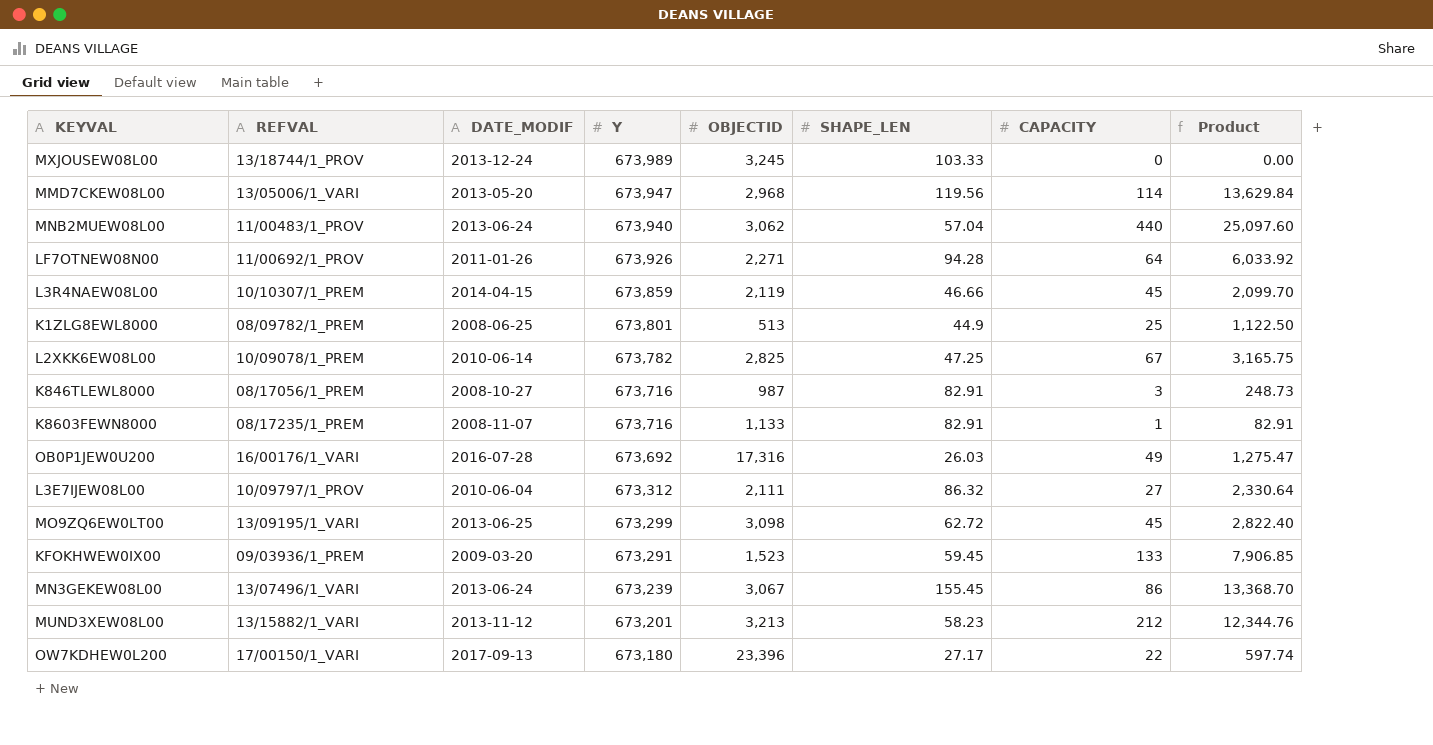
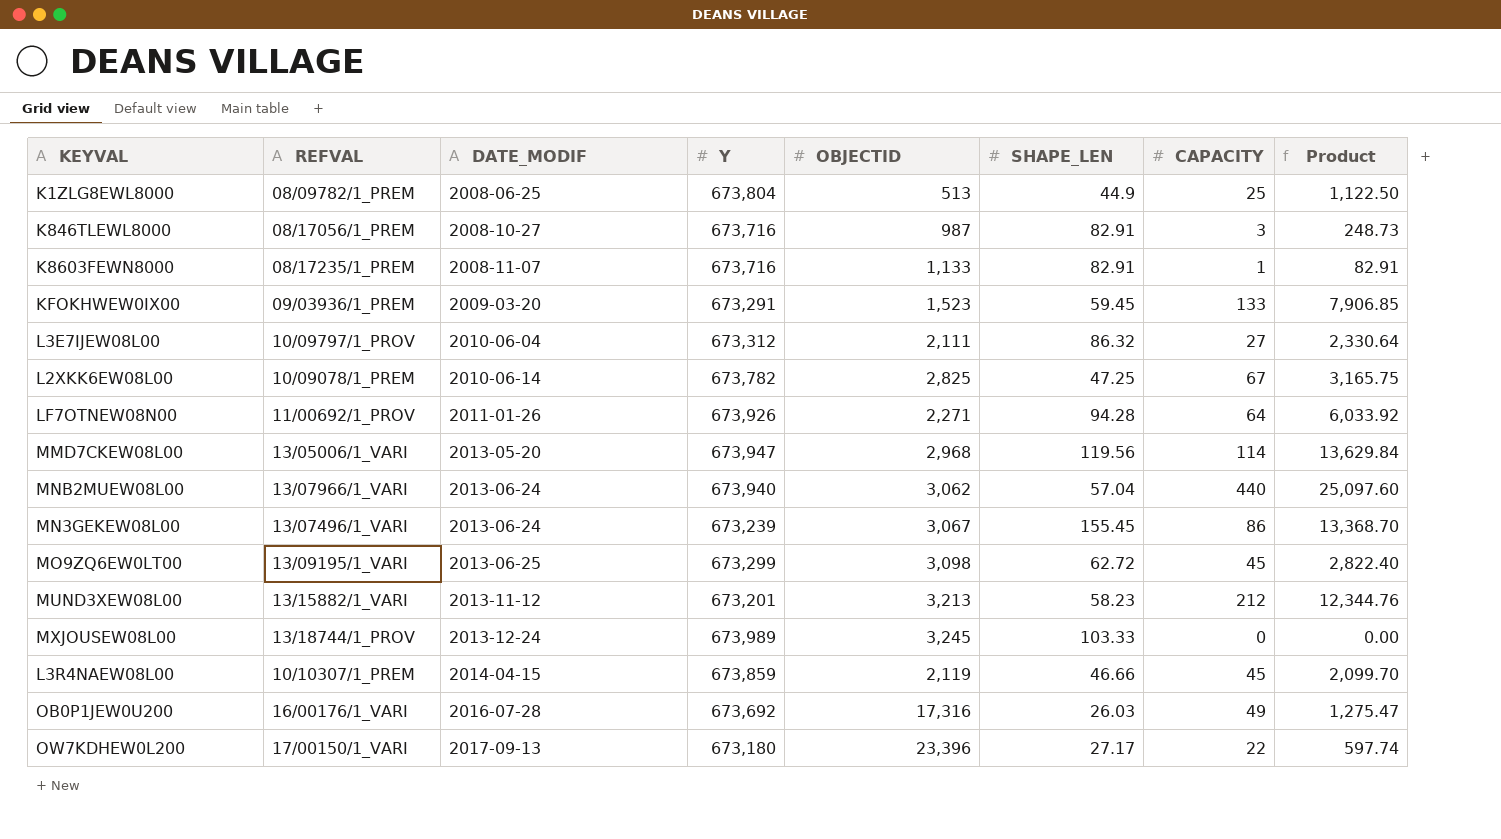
row order: Y descending -> DATE_MODIF ascending
K1ZLG8EWL8000 | Y: 673,801 -> 673,804
MNB2MUEW08L00 | REFVAL: 11/00483/1_PROV -> 13/07966/1_VARI

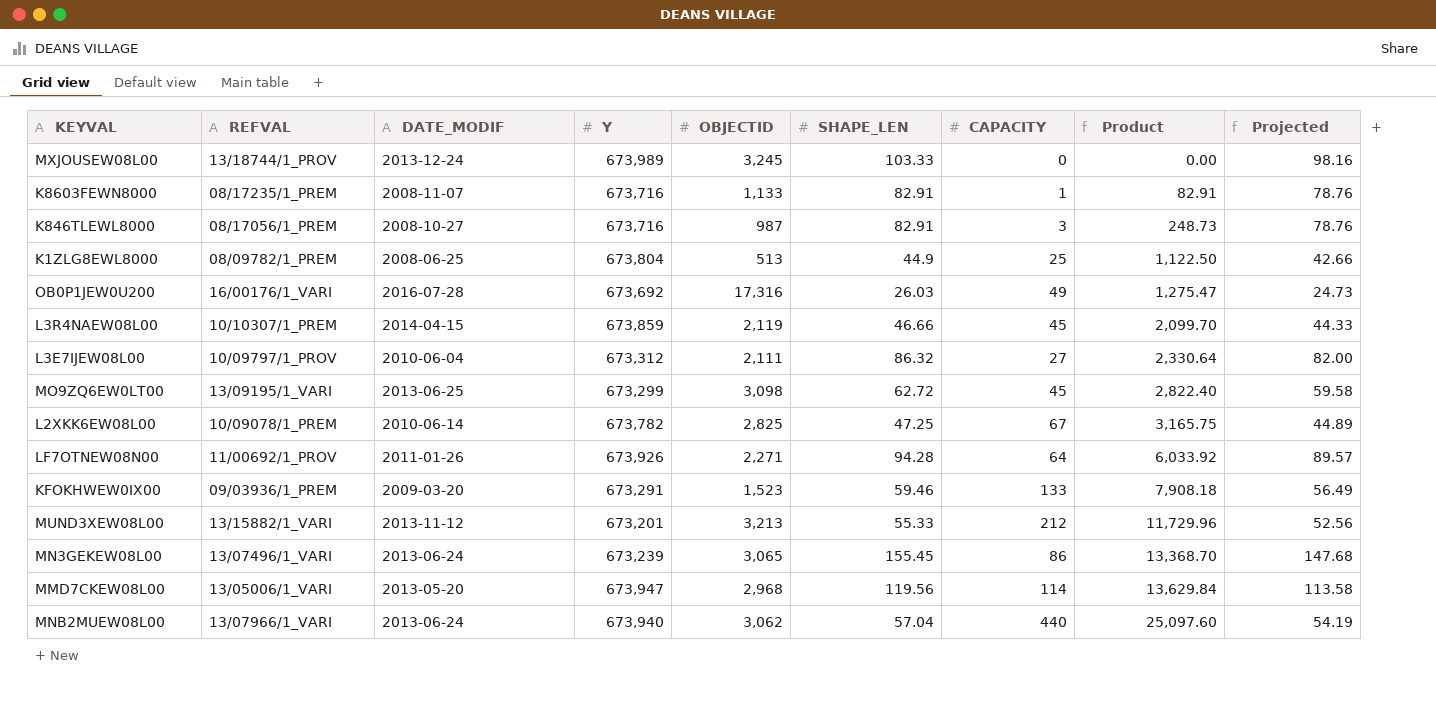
row order: DATE_MODIF ascending -> Product ascending
column Projected | formula: none -> [SHAPE_LEN] * 0.95
row OW7KDHEW0L200: 17/00150/1_VARI | 2017-09-13 | 673,180 | 23,396 | 27.17 | 22 | 597.74 -> none
KFOKHWEW0IX00 | SHAPE_LEN: 59.45 -> 59.46
KFOKHWEW0IX00 | Product: 7,906.85 -> 7,908.18
MUND3XEW08L00 | SHAPE_LEN: 58.23 -> 55.33
MUND3XEW08L00 | Product: 12,344.76 -> 11,729.96
MN3GEKEW08L00 | OBJECTID: 3,067 -> 3,065

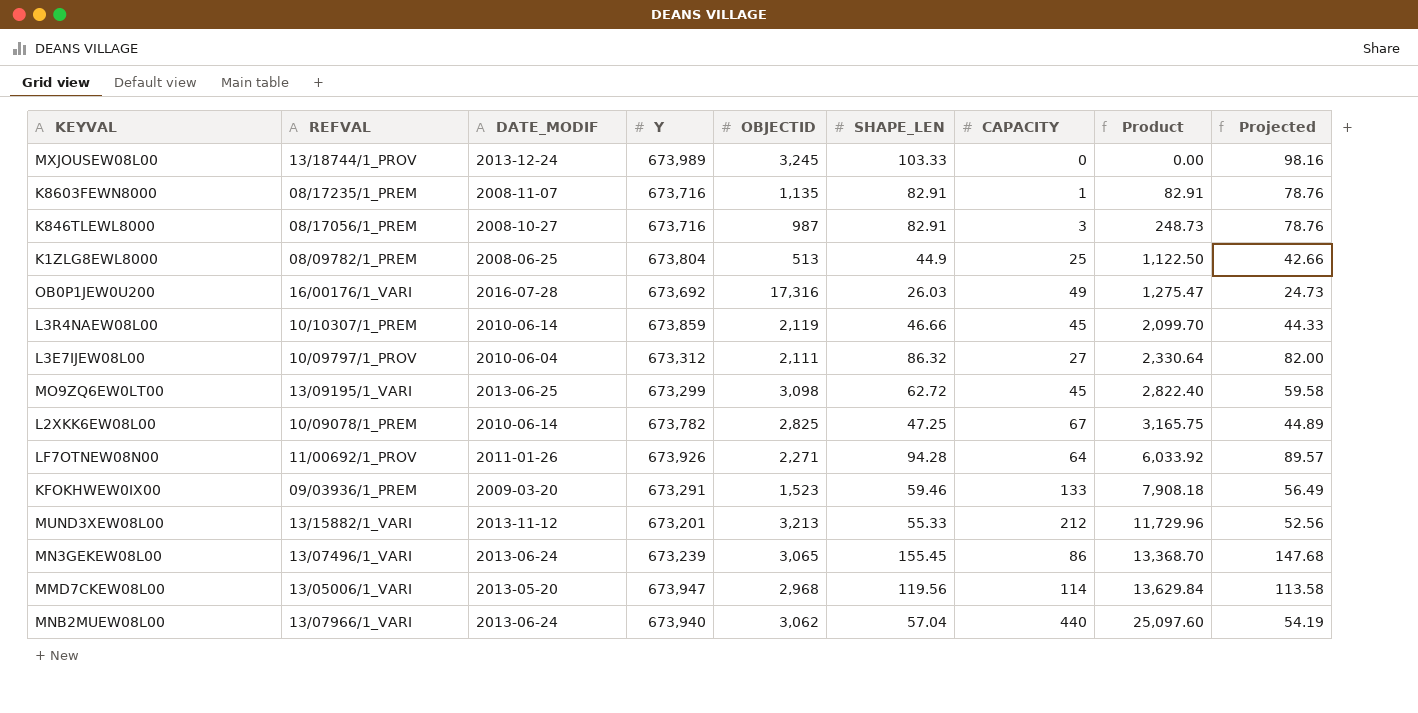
K8603FEWN8000 | OBJECTID: 1,133 -> 1,135
L3R4NAEW08L00 | DATE_MODIF: 2014-04-15 -> 2010-06-14

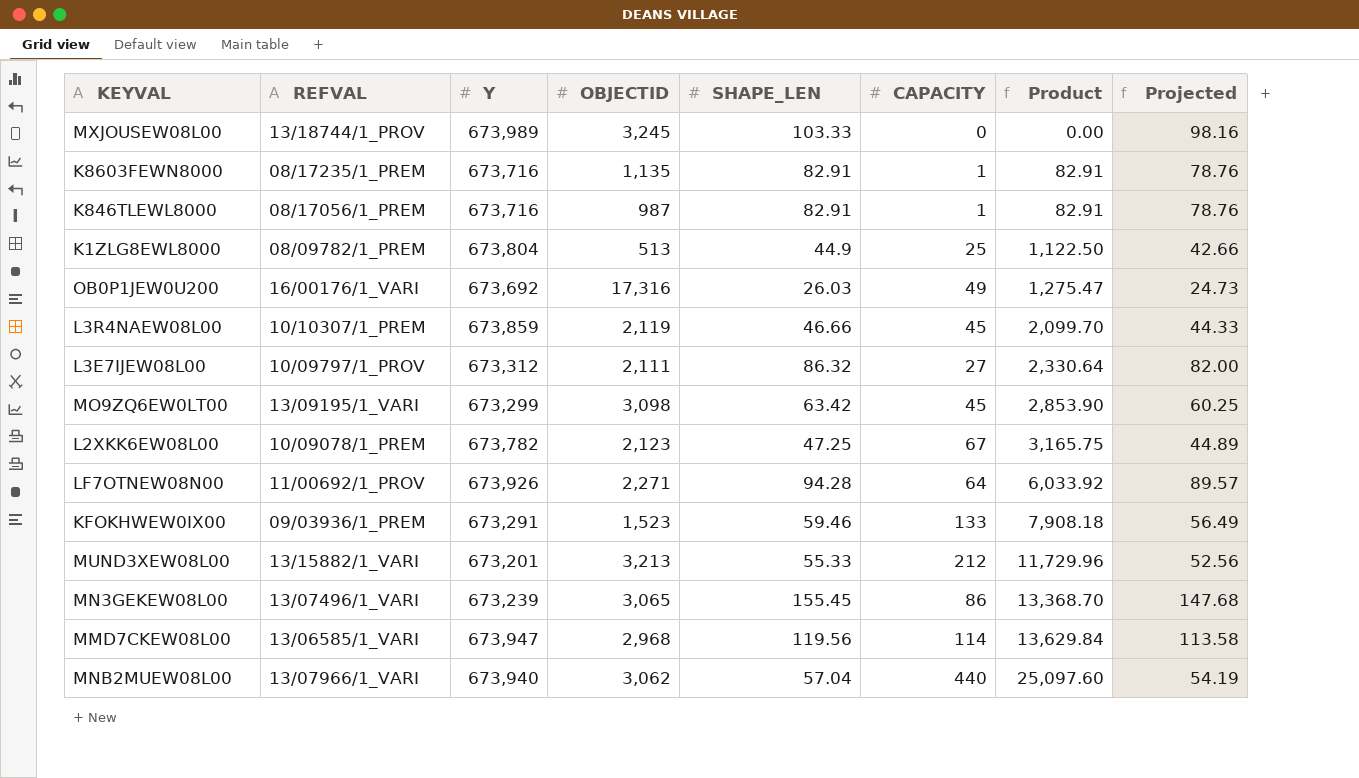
column DATE_MODIF | position: 3 -> none
K846TLEWL8000 | CAPACITY: 3 -> 1
K846TLEWL8000 | Product: 248.73 -> 82.91
MO9ZQ6EW0LT00 | SHAPE_LEN: 62.72 -> 63.42
MO9ZQ6EW0LT00 | Product: 2,822.40 -> 2,853.90
MO9ZQ6EW0LT00 | Projected: 59.58 -> 60.25
L2XKK6EW08L00 | OBJECTID: 2,825 -> 2,123
MMD7CKEW08L00 | REFVAL: 13/05006/1_VARI -> 13/06585/1_VARI

